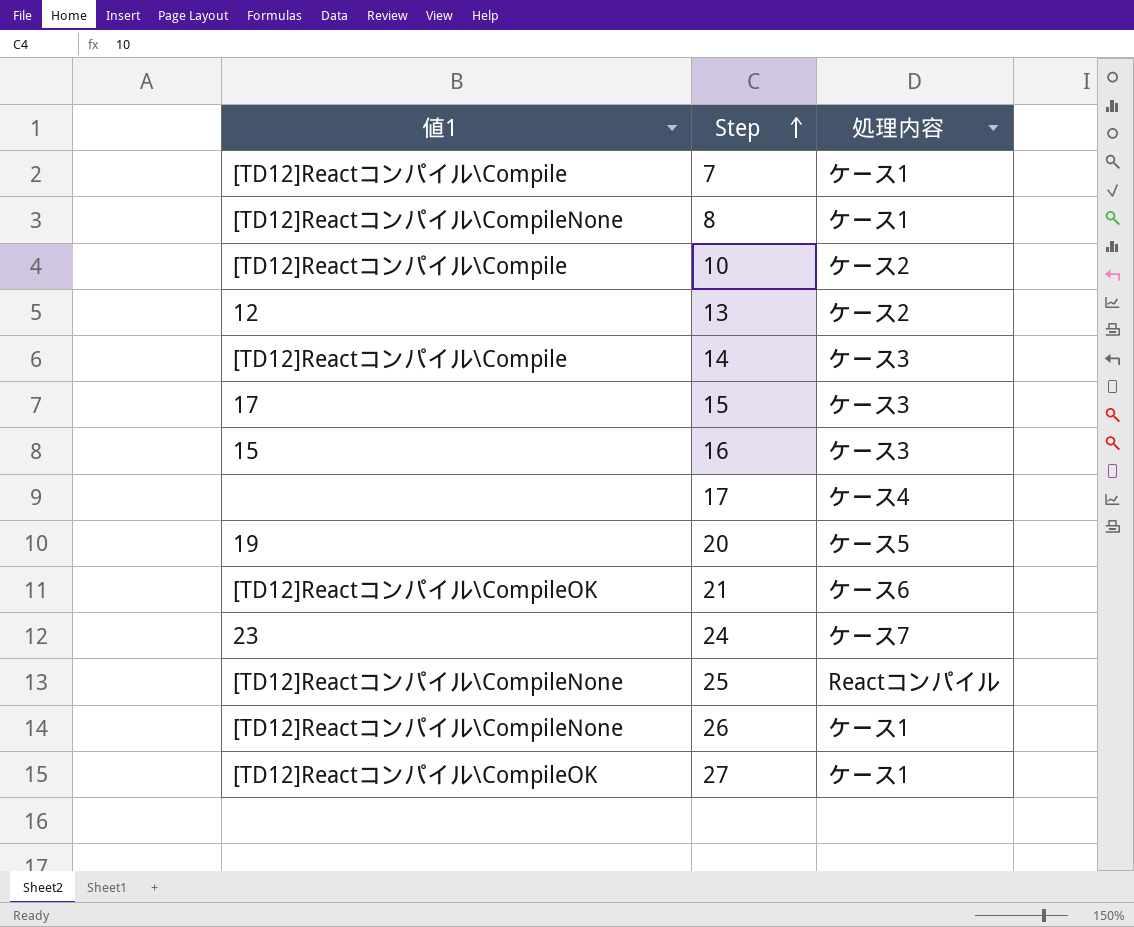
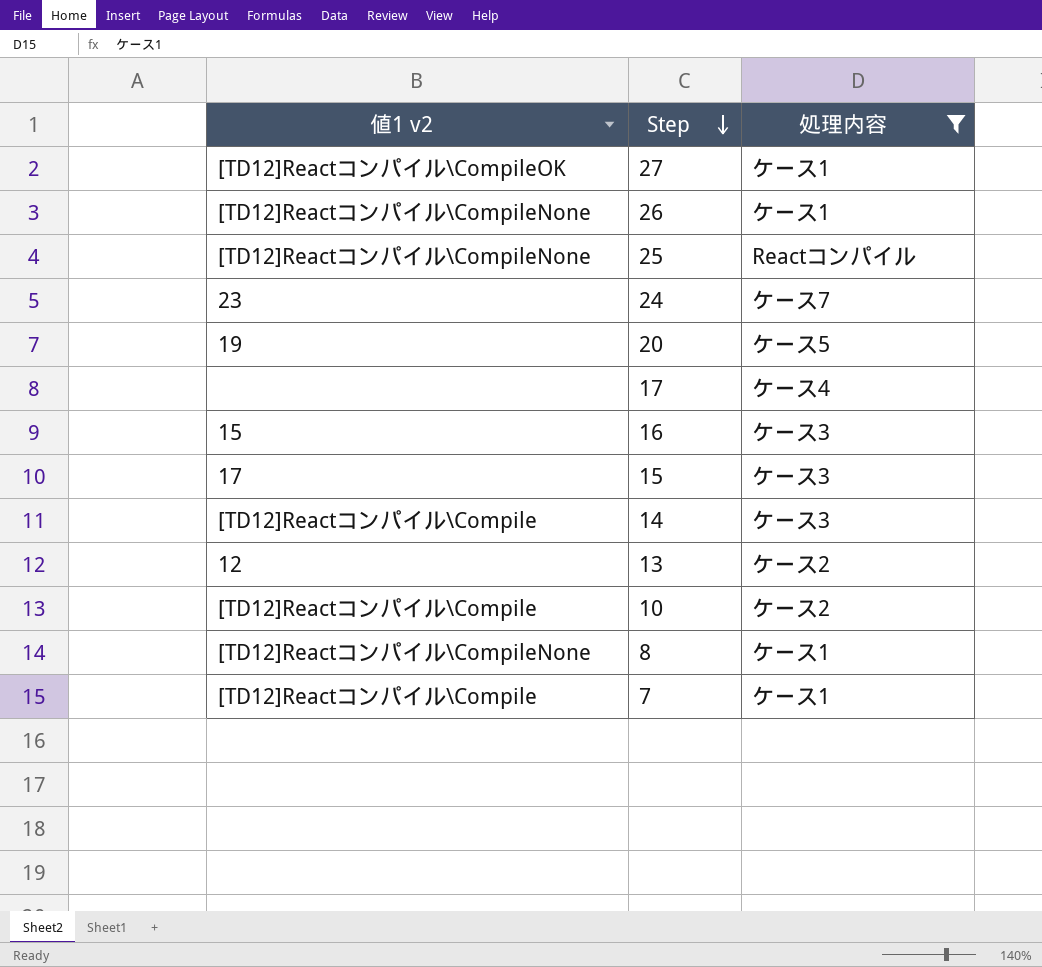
filter: none -> 処理内容 != ケース6
row order: Step ascending -> Step descending
column name: 値1 -> 値1 v2

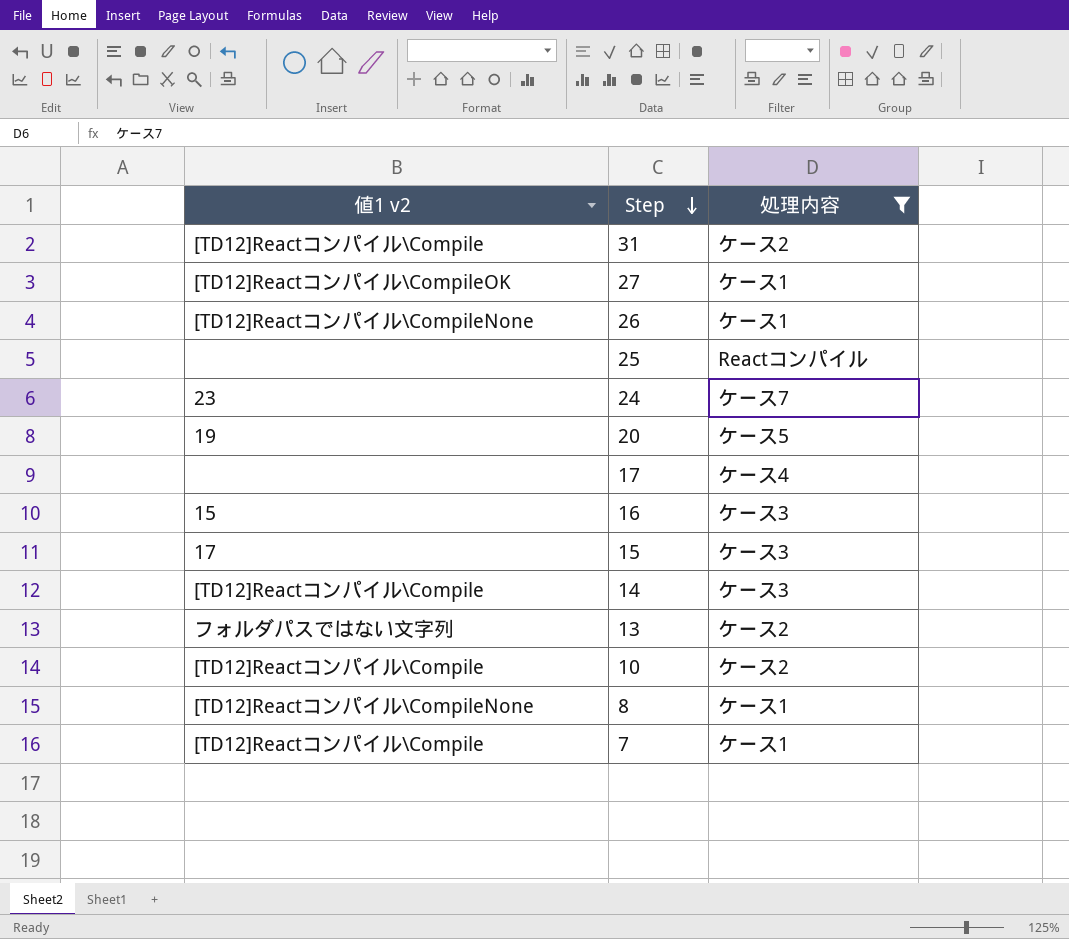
row 31: none -> [TD12]Reactコンパイル\Compile | ケース2
25 | 値1 v2: [TD12]Reactコンパイル\CompileNone -> none
13 | 値1 v2: 12 -> フォルダパスではない文字列

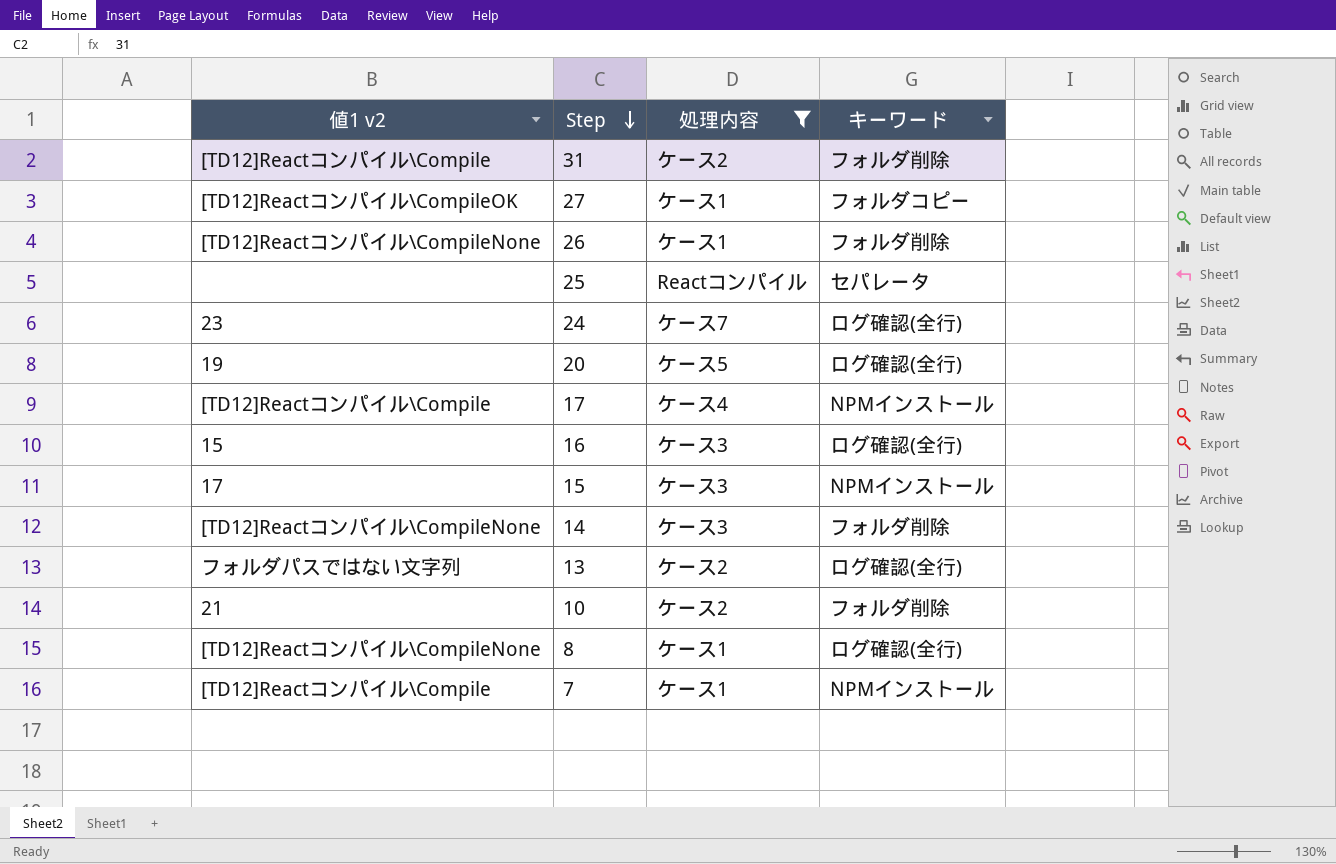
column キーワード | position: none -> 4
17 | 値1 v2: none -> [TD12]Reactコンパイル\Compile
14 | 値1 v2: [TD12]Reactコンパイル\Compile -> [TD12]Reactコンパイル\CompileNone
10 | 値1 v2: [TD12]Reactコンパイル\Compile -> 21

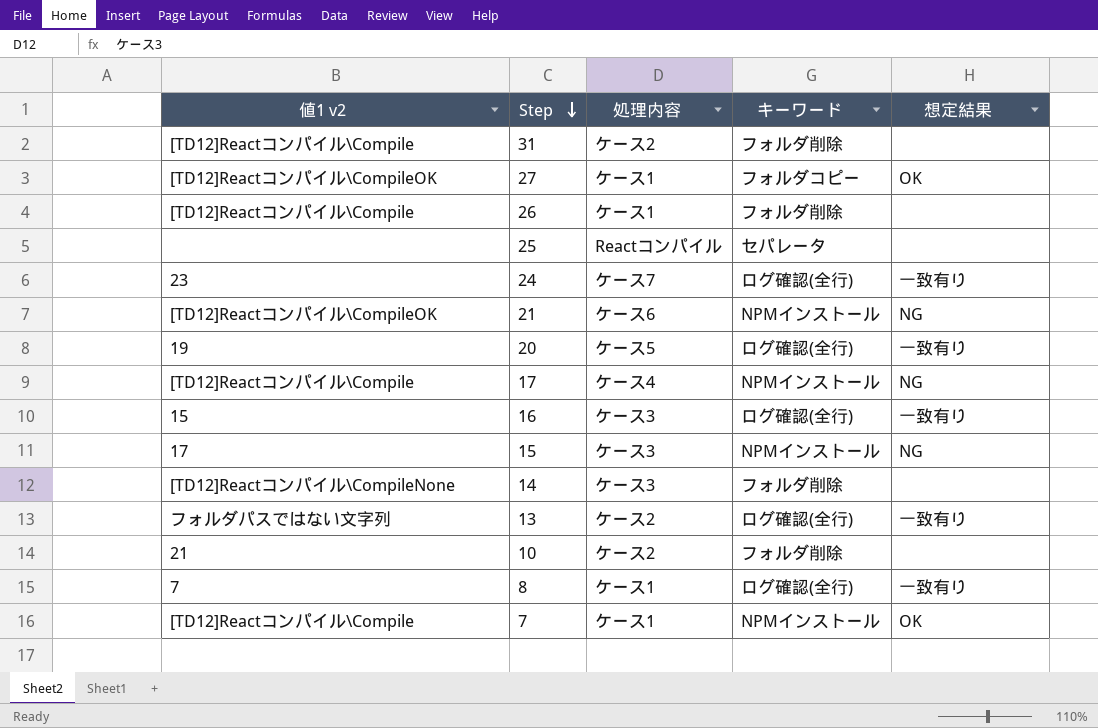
filter: 処理内容 != ケース6 -> none
column 想定結果 | position: none -> 5
26 | 値1 v2: [TD12]Reactコンパイル\CompileNone -> [TD12]Reactコンパイル\Compile
8 | 値1 v2: [TD12]Reactコンパイル\CompileNone -> 7

